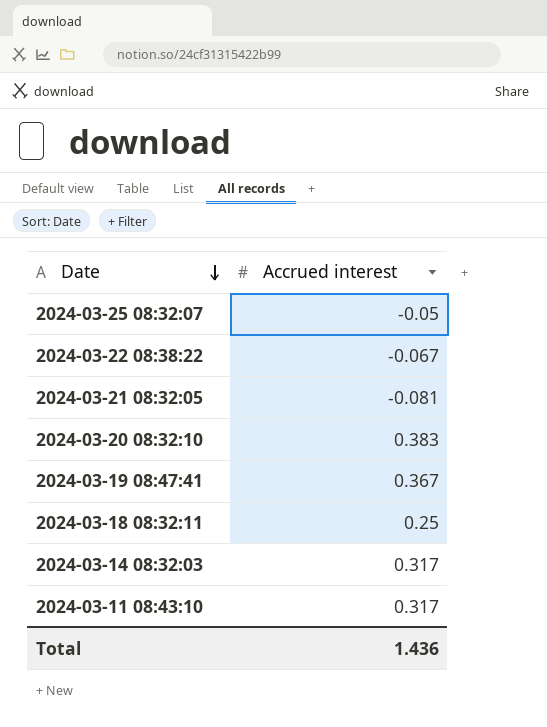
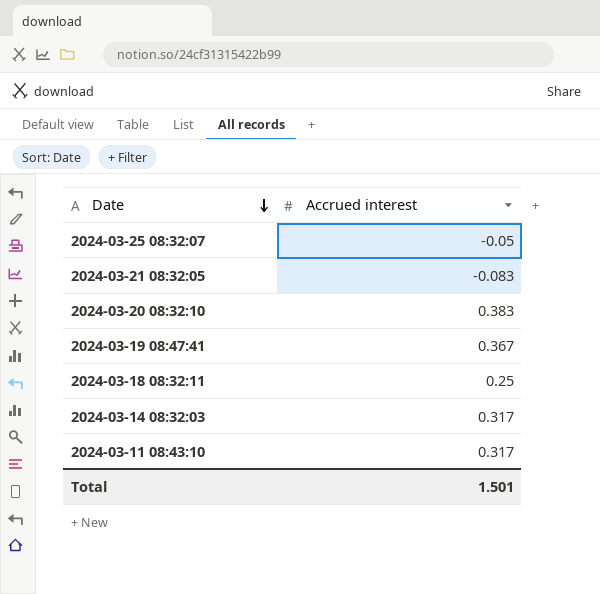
row 2024-03-22 08:38:22: -0.067 -> none
2024-03-21 08:32:05 | Accrued interest: -0.081 -> -0.083
Total | Accrued interest: 1.436 -> 1.501

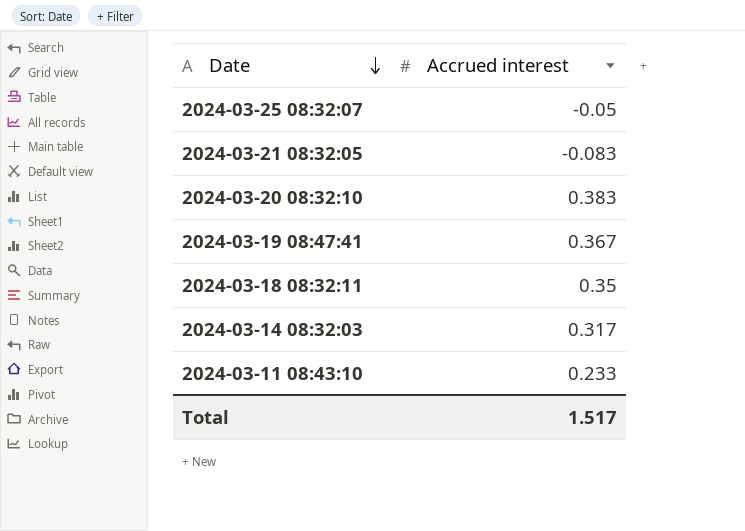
2024-03-18 08:32:11 | Accrued interest: 0.25 -> 0.35
2024-03-11 08:43:10 | Accrued interest: 0.317 -> 0.233
Total | Accrued interest: 1.501 -> 1.517

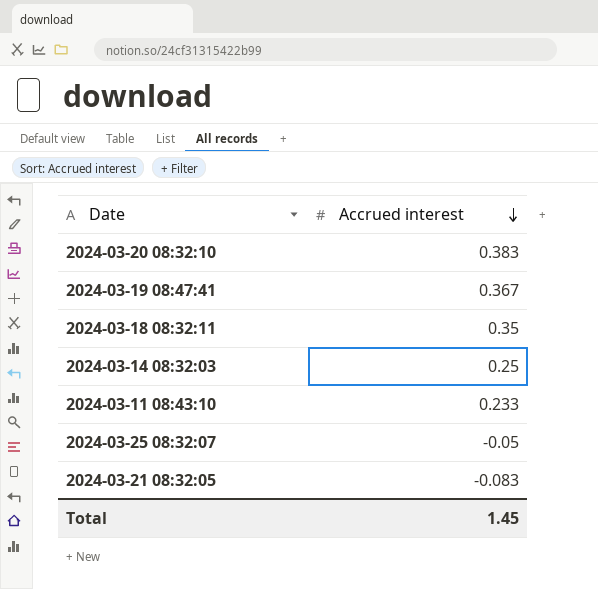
row order: Date descending -> Accrued interest descending
2024-03-14 08:32:03 | Accrued interest: 0.317 -> 0.25
Total | Accrued interest: 1.517 -> 1.45

